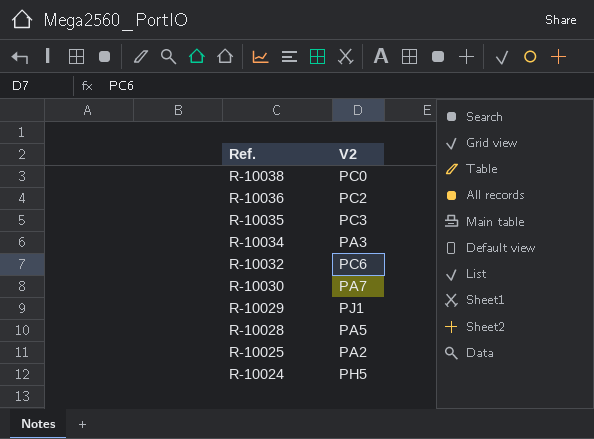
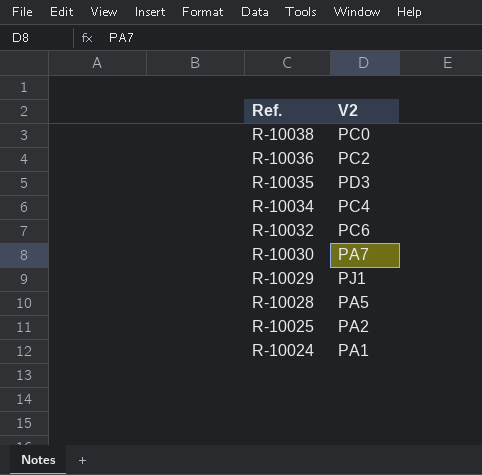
R-10035 | V2: PC3 -> PD3
R-10034 | V2: PA3 -> PC4
R-10024 | V2: PH5 -> PA1

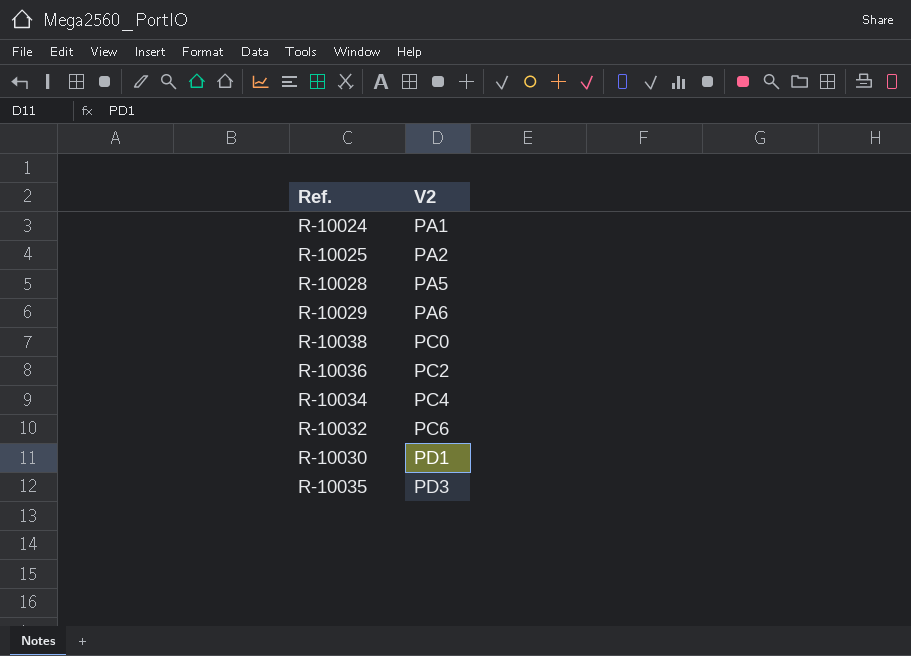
row order: Ref. descending -> V2 ascending
R-10029 | V2: PJ1 -> PA6
R-10030 | V2: PA7 -> PD1

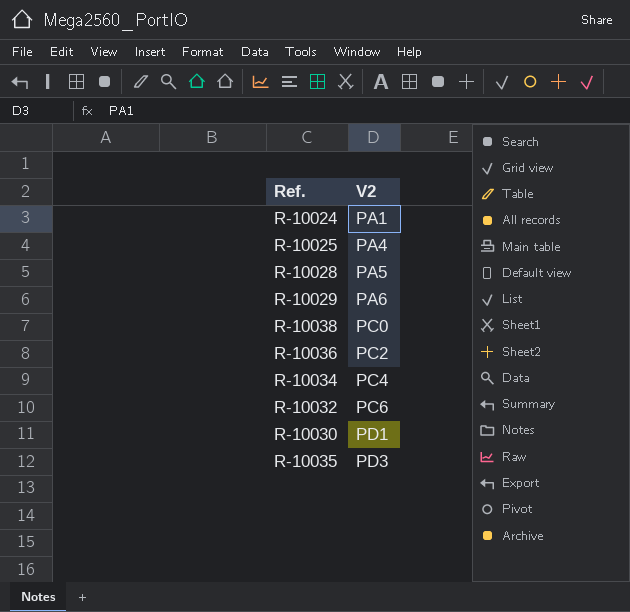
R-10025 | V2: PA2 -> PA4

